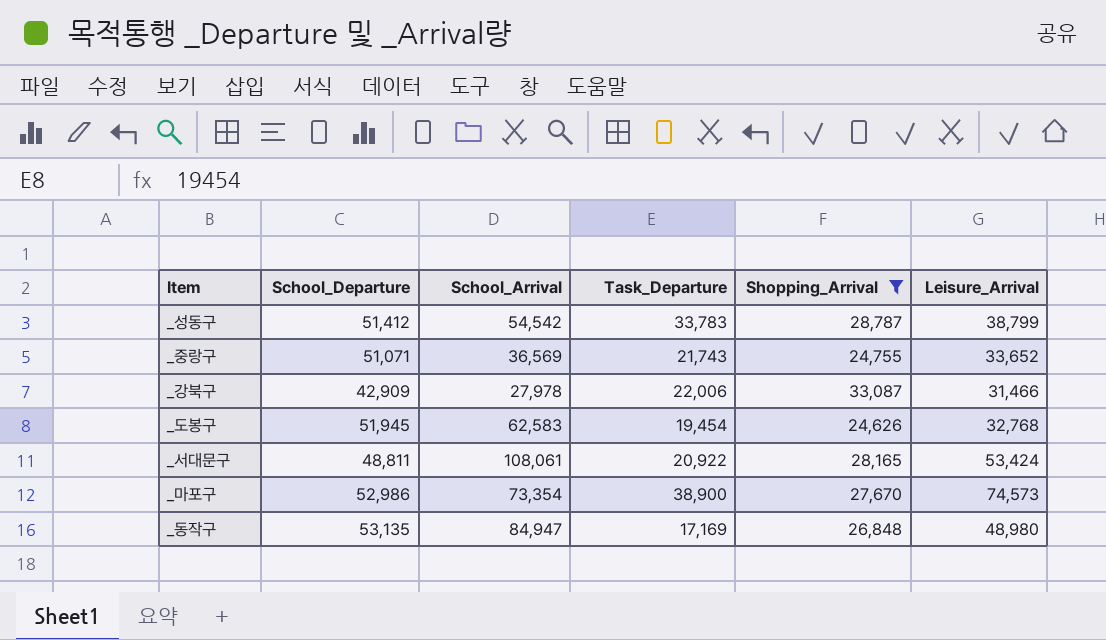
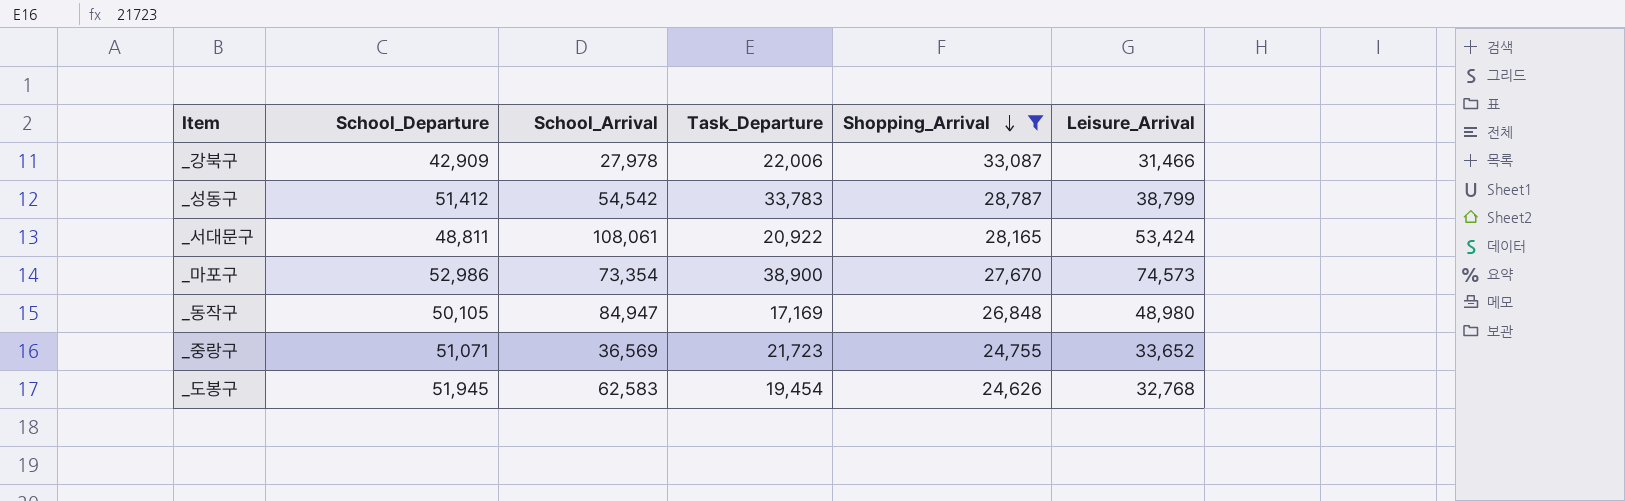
row order: none -> Shopping_Arrival descending
_동작구 | School_Departure: 53,135 -> 50,105
_중랑구 | Task_Departure: 21,743 -> 21,723

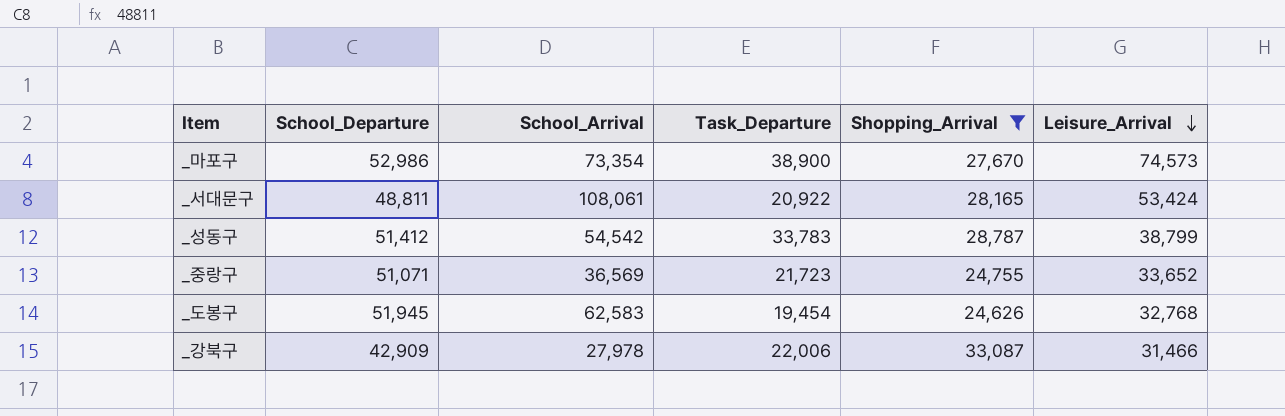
row order: Shopping_Arrival descending -> Leisure_Arrival descending
row _동작구: 50,105 | 84,947 | 17,169 | 26,848 | 48,980 -> none

